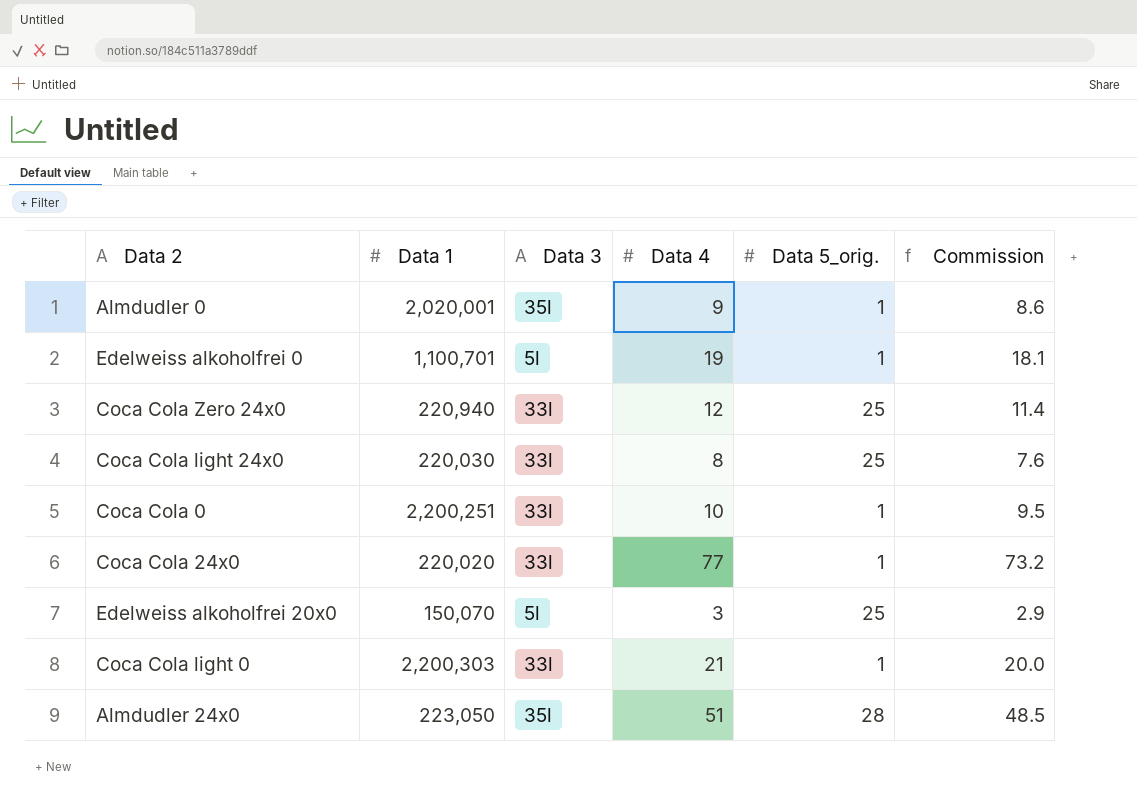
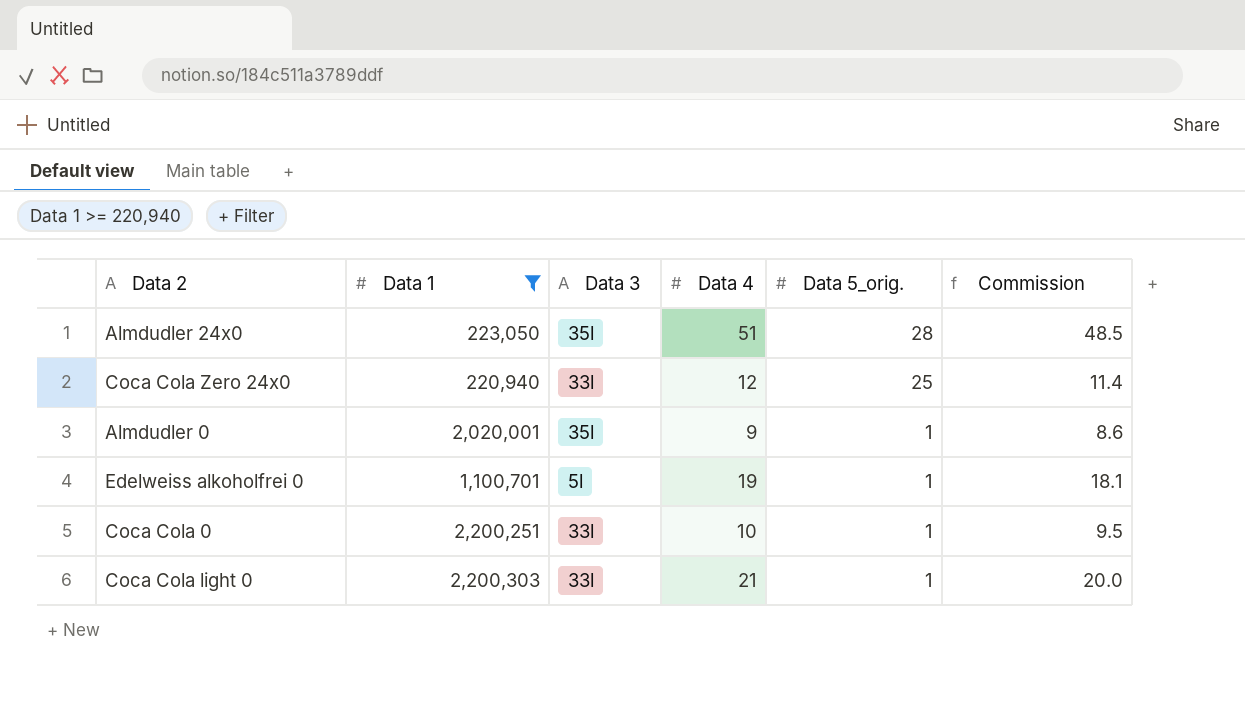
filter: none -> Data 1 >= 220,940
row order: none -> Data 5_orig. descending

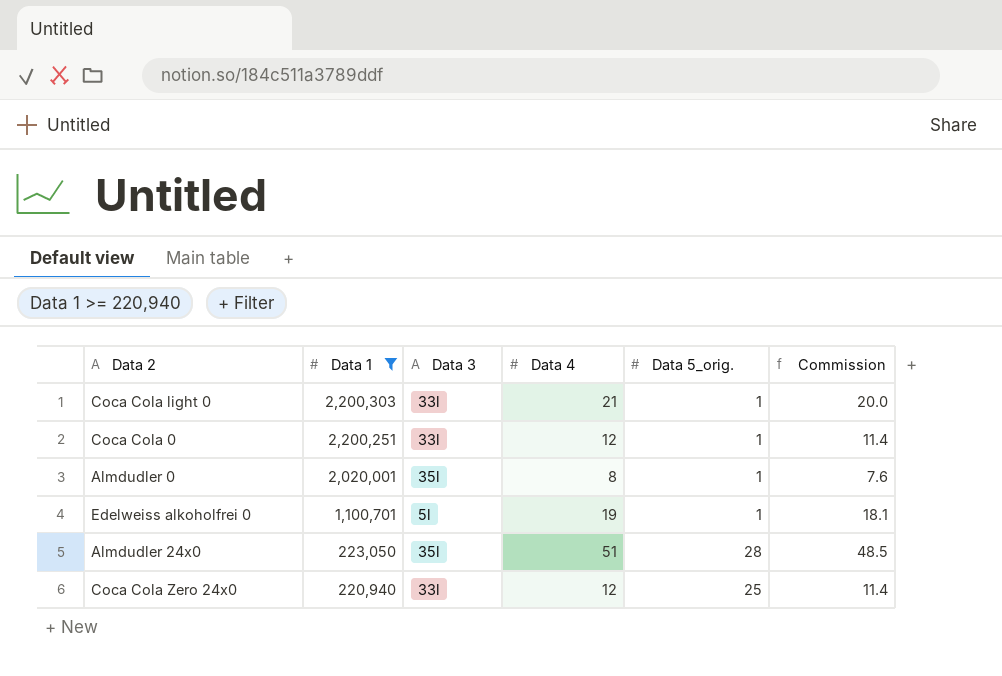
row order: Data 5_orig. descending -> Data 1 descending
Coca Cola 0 | Data 4: 10 -> 12
Coca Cola 0 | Commission: 9.5 -> 11.4
Almdudler 0 | Data 4: 9 -> 8
Almdudler 0 | Commission: 8.6 -> 7.6

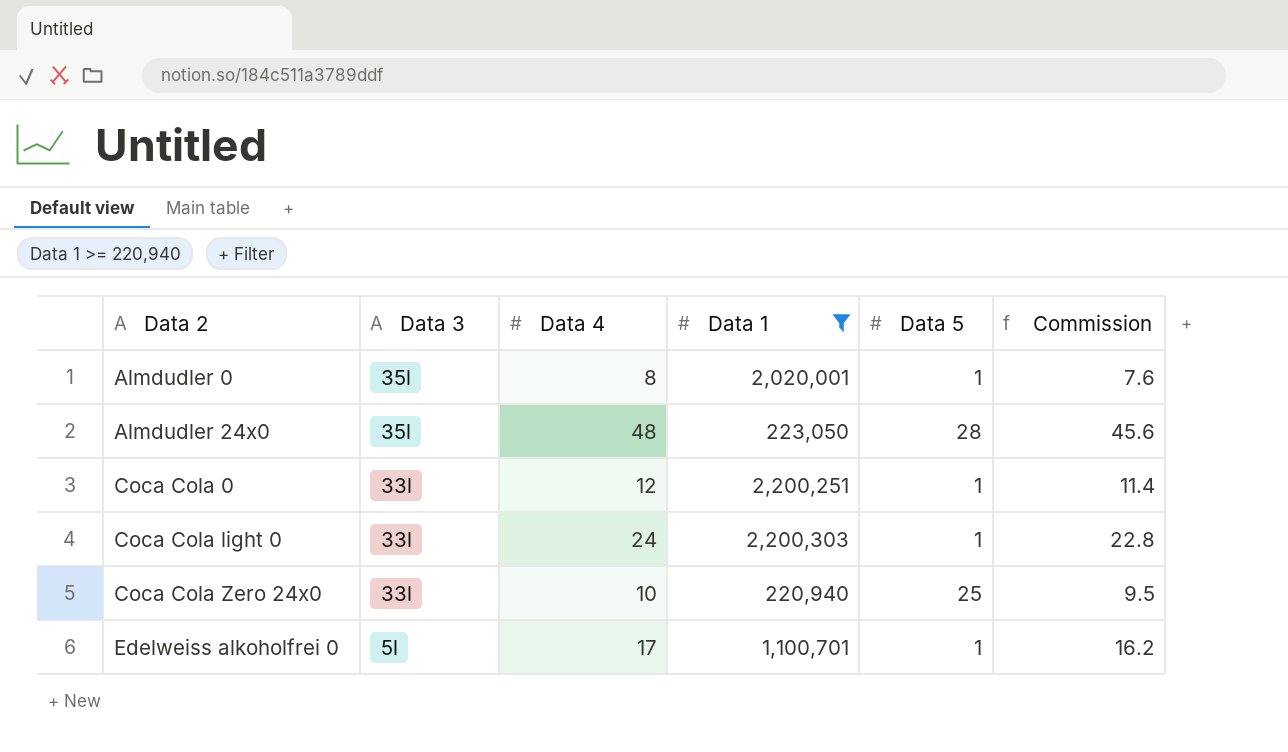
row order: Data 1 descending -> Data 2 ascending
column Data 1 | position: 2 -> 4
column name: Data 5_orig. -> Data 5
Almdudler 24x0 | Data 4: 51 -> 48
Almdudler 24x0 | Commission: 48.5 -> 45.6
Coca Cola light 0 | Data 4: 21 -> 24
Coca Cola light 0 | Commission: 20.0 -> 22.8
Coca Cola Zero 24x0 | Data 4: 12 -> 10
Coca Cola Zero 24x0 | Commission: 11.4 -> 9.5
Edelweiss alkoholfrei 0 | Data 4: 19 -> 17
Edelweiss alkoholfrei 0 | Commission: 18.1 -> 16.2

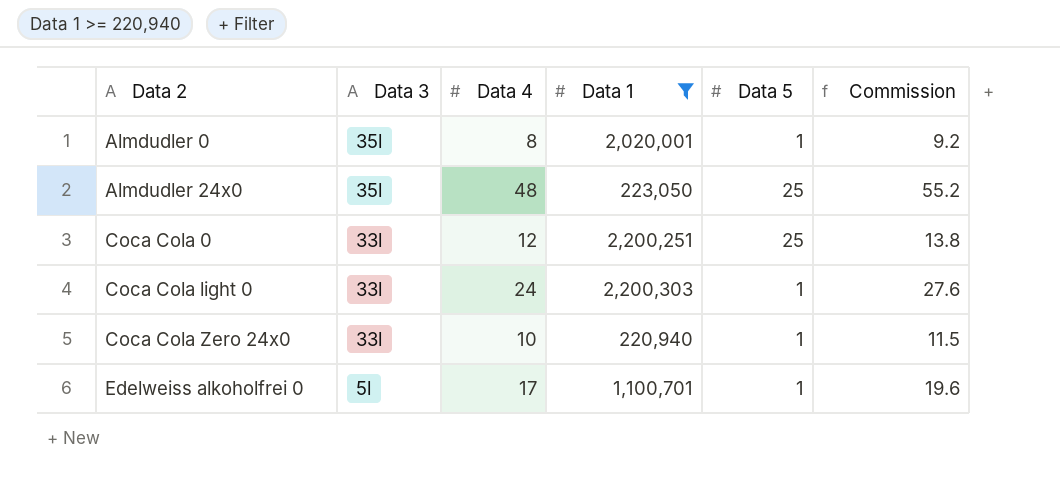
column Commission | formula: [Data 4] * 0.95 -> [Data 4] * 1.15
Almdudler 24x0 | Data 5: 28 -> 25
Coca Cola 0 | Data 5: 1 -> 25
Coca Cola Zero 24x0 | Data 5: 25 -> 1

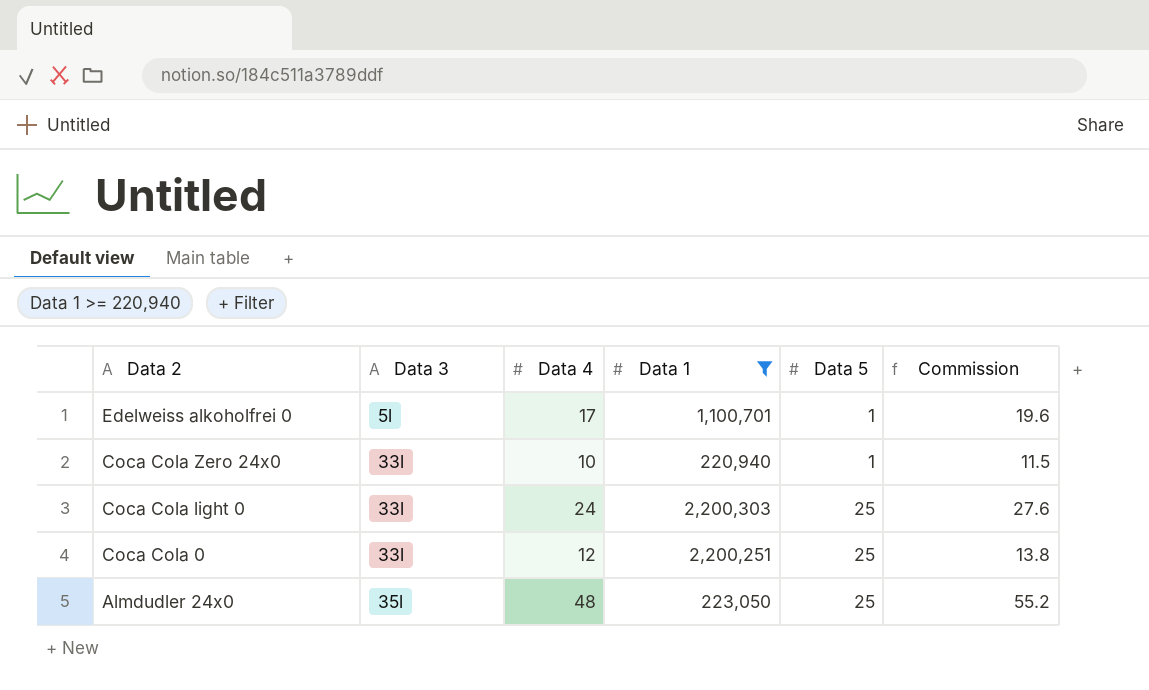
row order: Data 2 ascending -> Data 2 descending
row Almdudler 0: 35l | 8 | 2,020,001 | 1 | 9.2 -> none
Coca Cola light 0 | Data 5: 1 -> 25

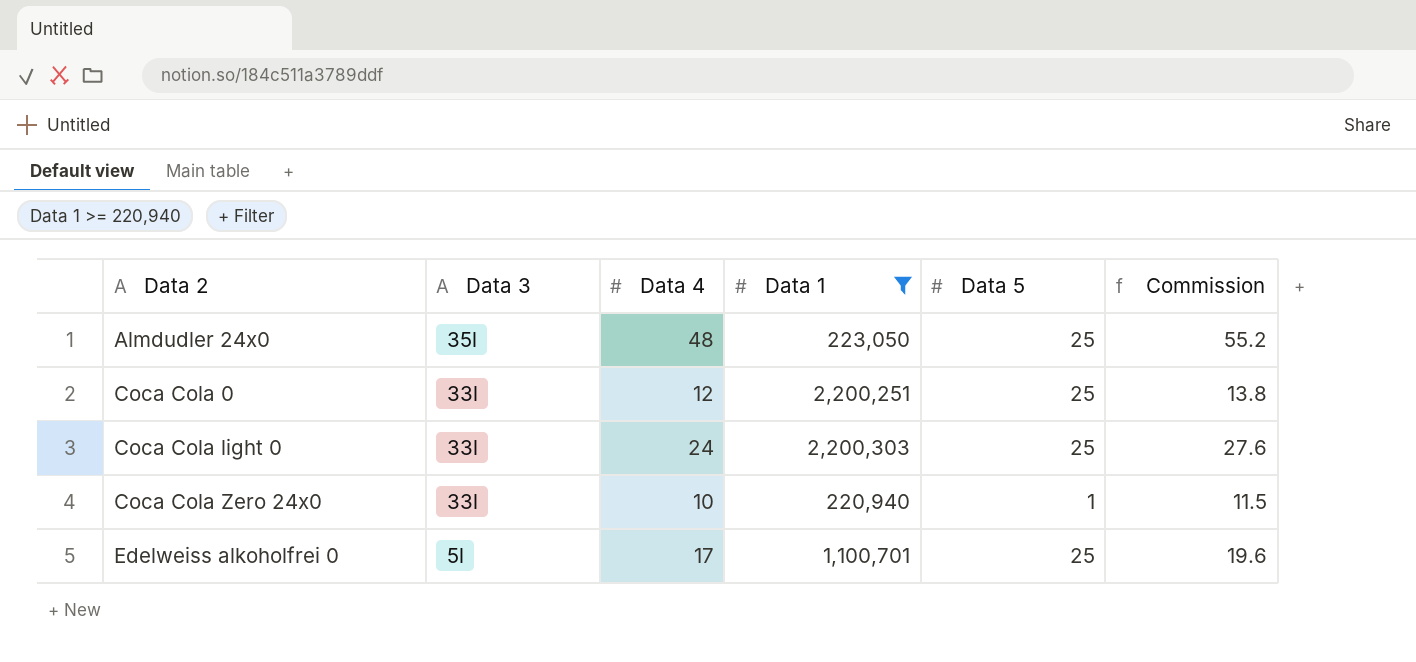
row order: Data 2 descending -> Data 2 ascending
Edelweiss alkoholfrei 0 | Data 5: 1 -> 25

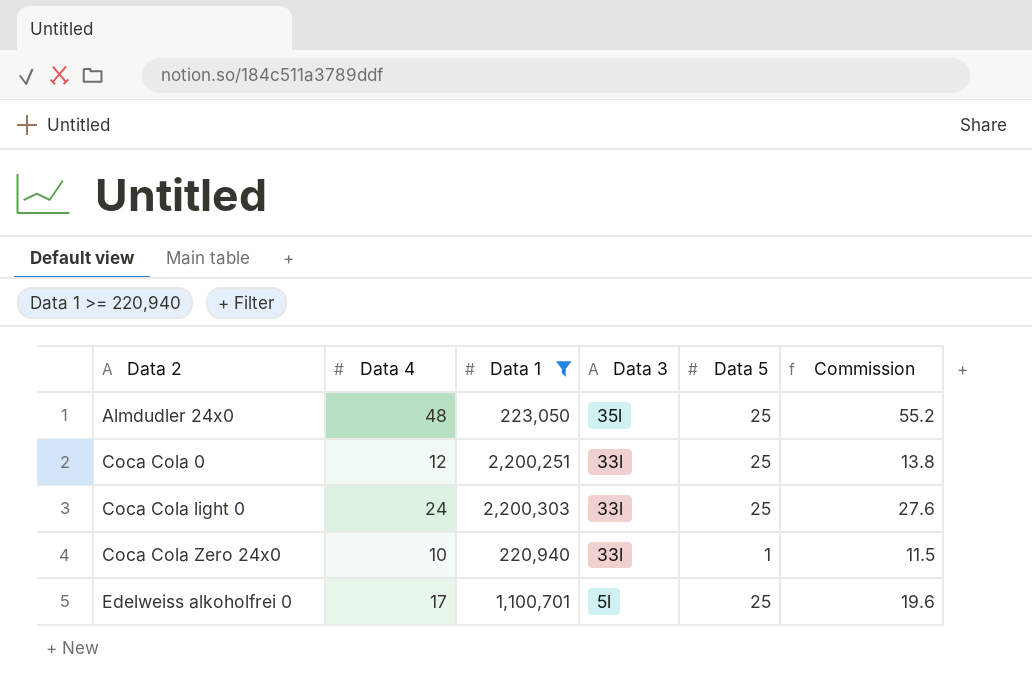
column Data 3 | position: 2 -> 4

